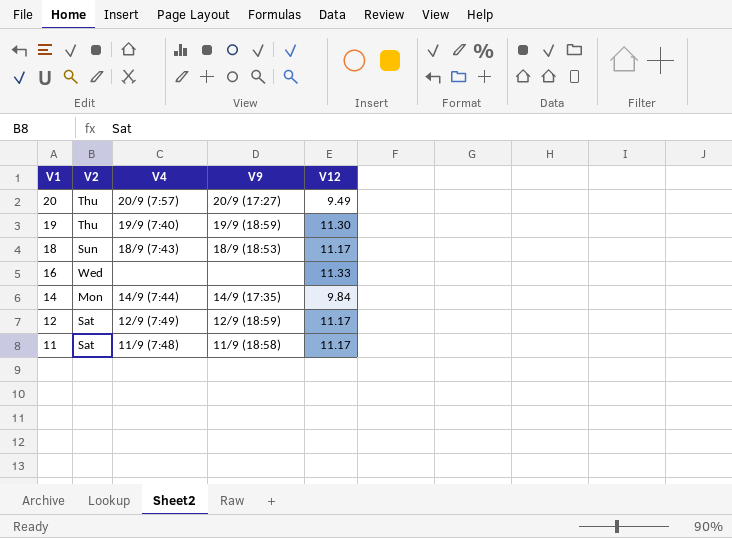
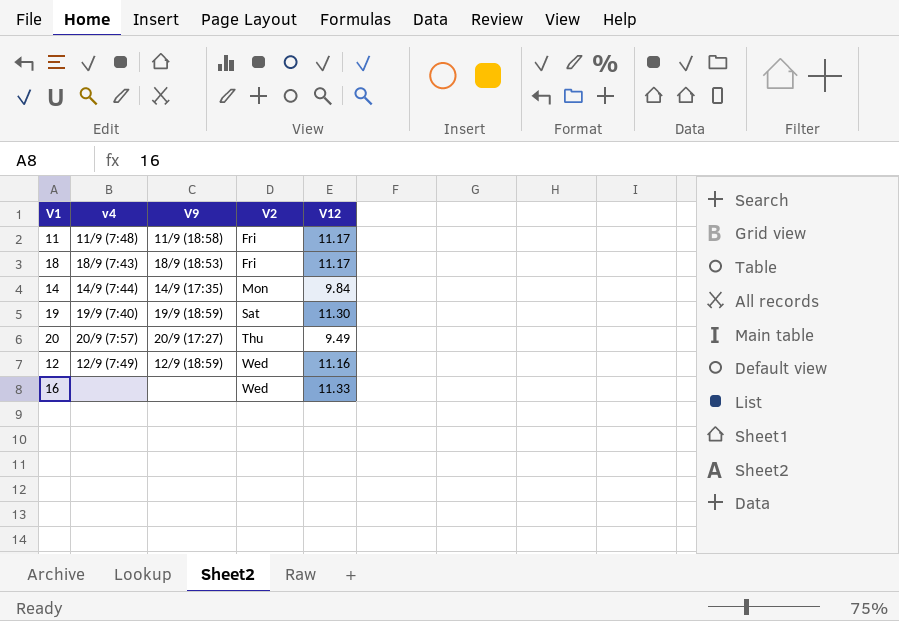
row order: V1 descending -> V2 ascending
column name: V4 -> v4
column V2 | position: 2 -> 4
11 | V2: Sat -> Fri
18 | V2: Sun -> Fri
19 | V2: Thu -> Sat
12 | V2: Sat -> Wed
12 | V12: 11.17 -> 11.16

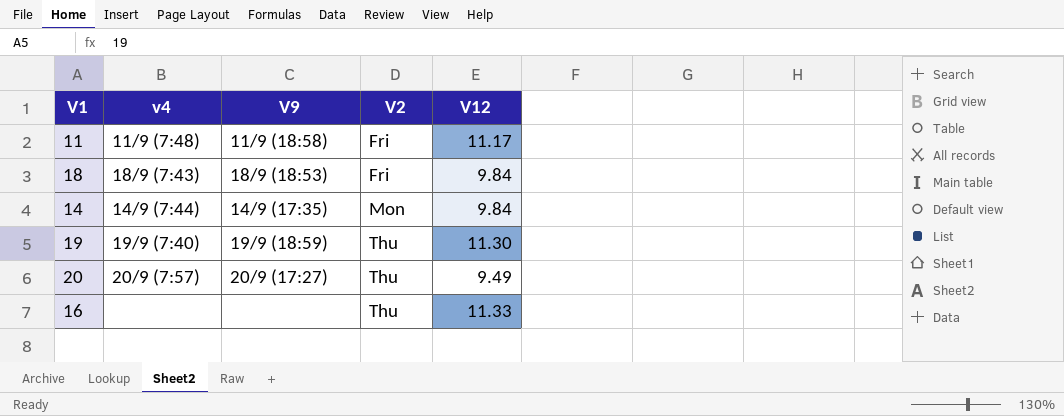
row 12: 12/9 (7:49) | 12/9 (18:59) | Wed | 11.16 -> none
18 | V12: 11.17 -> 9.84
19 | V2: Sat -> Thu
16 | V2: Wed -> Thu

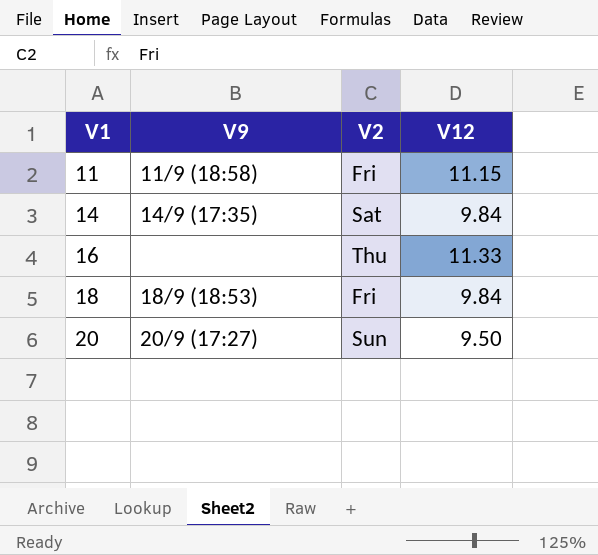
row order: V2 ascending -> V1 ascending
column v4 | position: 2 -> none
row 19: 19/9 (7:40) | 19/9 (18:59) | Thu | 11.30 -> none
11 | V12: 11.17 -> 11.15
14 | V2: Mon -> Sat
20 | V2: Thu -> Sun
20 | V12: 9.49 -> 9.50

